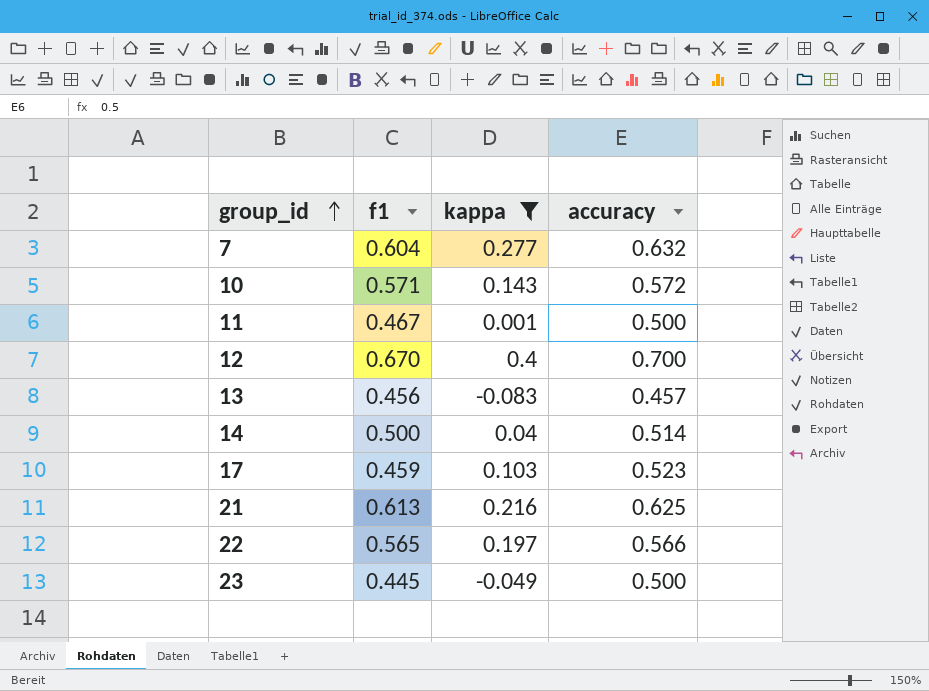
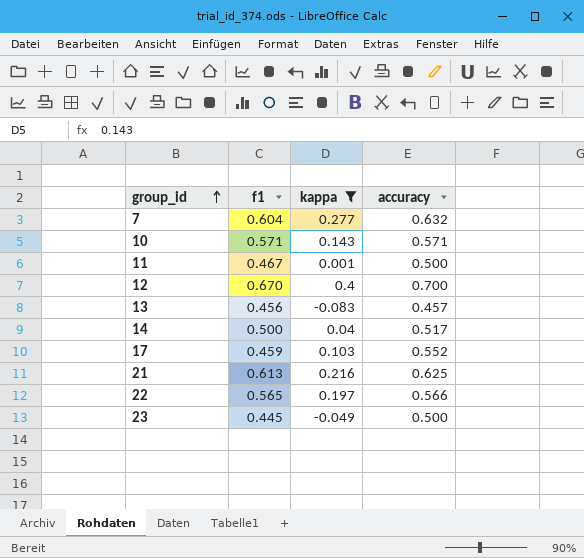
10 | accuracy: 0.572 -> 0.571
14 | accuracy: 0.514 -> 0.517
17 | accuracy: 0.523 -> 0.552

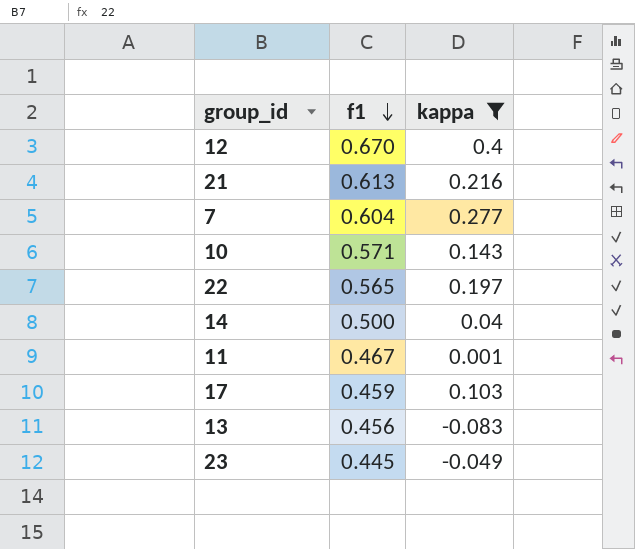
row order: group_id ascending -> f1 descending
column accuracy | position: 4 -> none

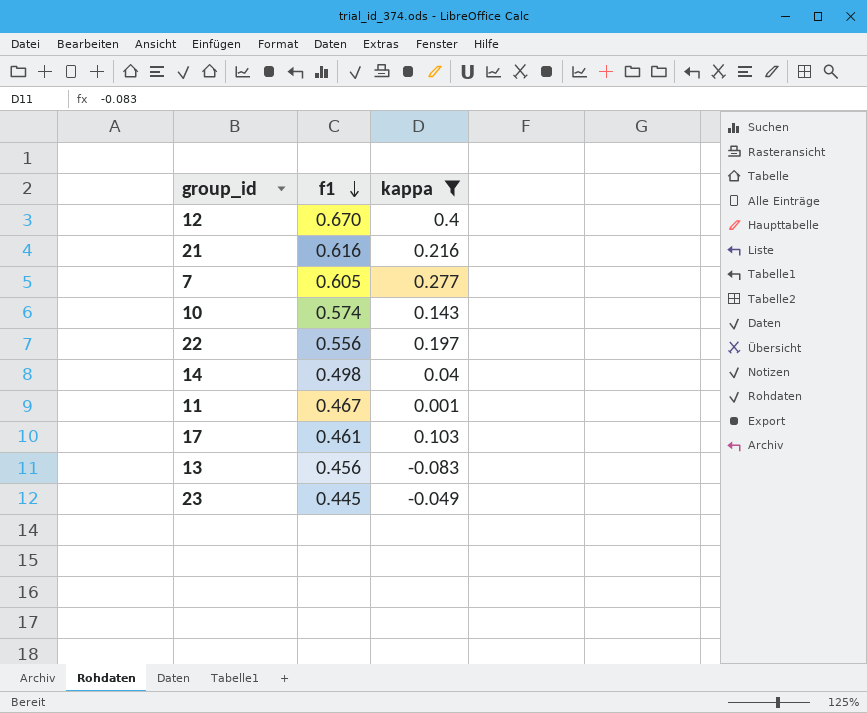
21 | f1: 0.613 -> 0.616
7 | f1: 0.604 -> 0.605
10 | f1: 0.571 -> 0.574
22 | f1: 0.565 -> 0.556
14 | f1: 0.500 -> 0.498
17 | f1: 0.459 -> 0.461

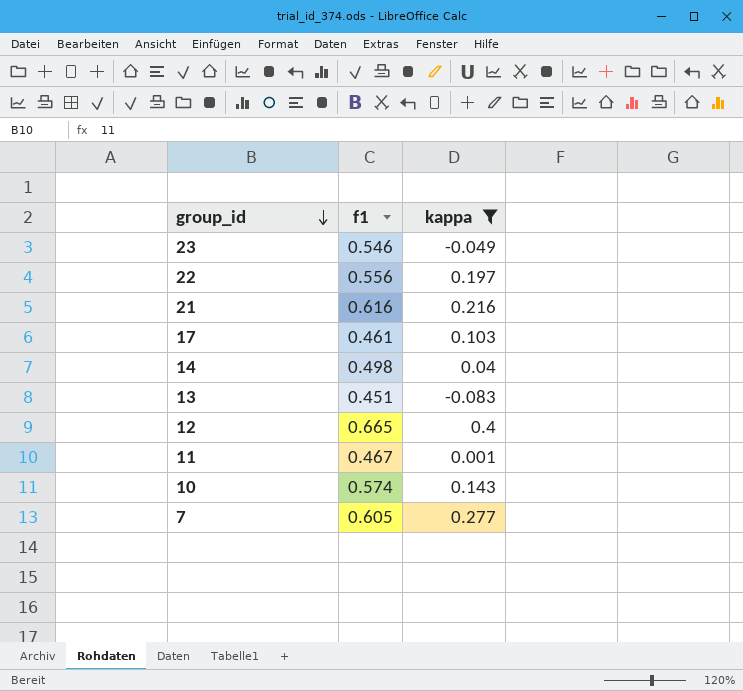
row order: f1 descending -> group_id descending
23 | f1: 0.445 -> 0.546
13 | f1: 0.456 -> 0.451
12 | f1: 0.670 -> 0.665

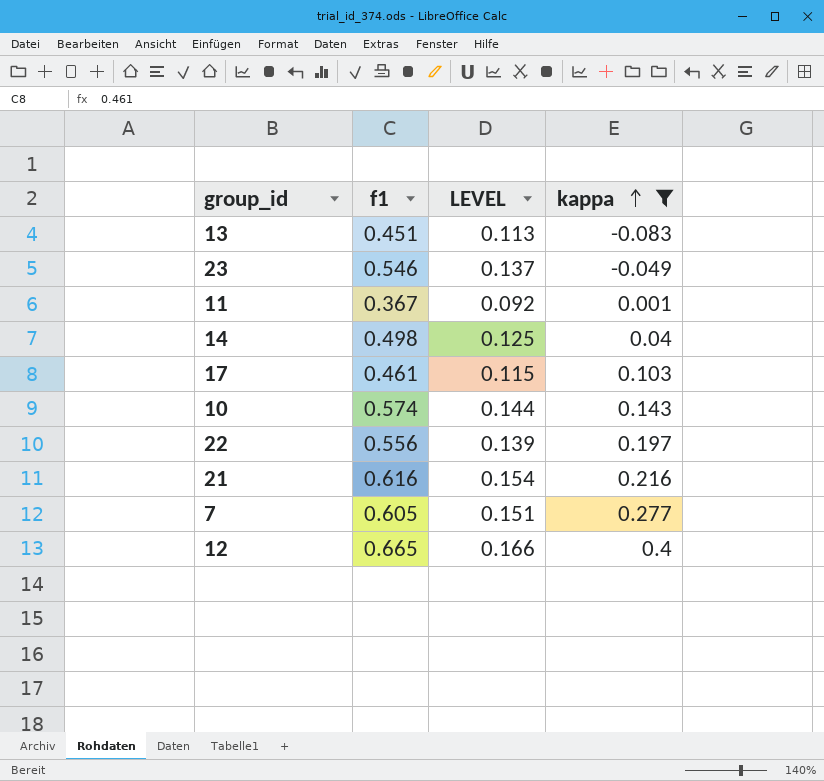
row order: group_id descending -> kappa ascending
column LEVEL | formula: none -> [f1] * 0.25
11 | f1: 0.467 -> 0.367

